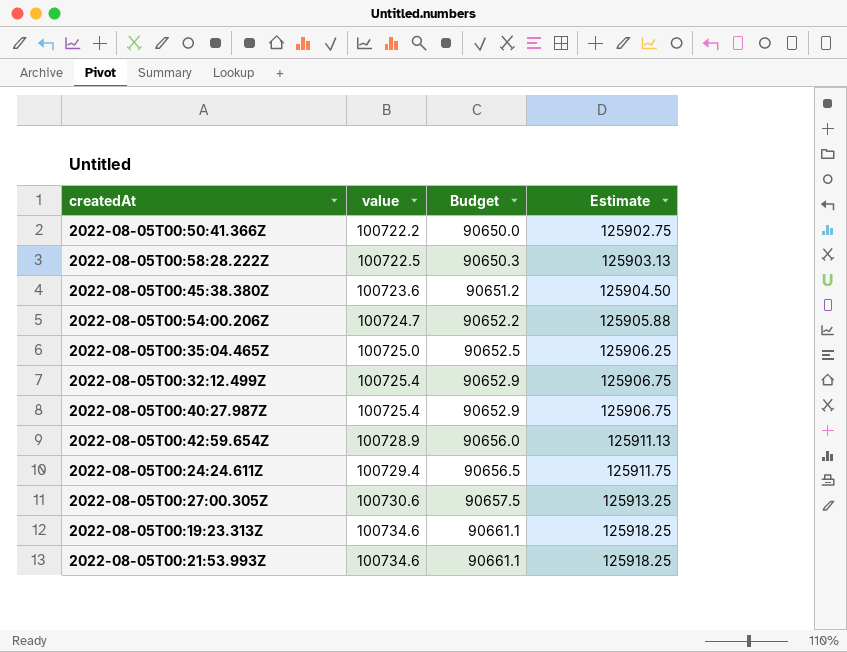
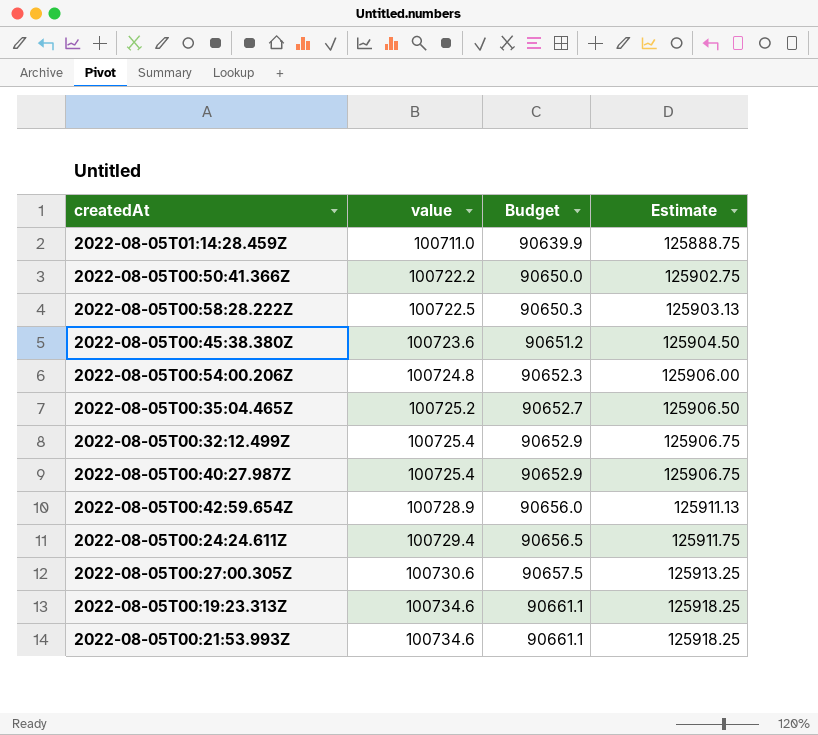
row 2022-08-05T01:14:28.459Z: none -> 100711.0 | 90639.9 | 125888.75
2022-08-05T00:54:00.206Z | value: 100724.7 -> 100724.8
2022-08-05T00:54:00.206Z | Budget: 90652.2 -> 90652.3
2022-08-05T00:54:00.206Z | Estimate: 125905.88 -> 125906.00
2022-08-05T00:35:04.465Z | value: 100725.0 -> 100725.2
2022-08-05T00:35:04.465Z | Budget: 90652.5 -> 90652.7
2022-08-05T00:35:04.465Z | Estimate: 125906.25 -> 125906.50

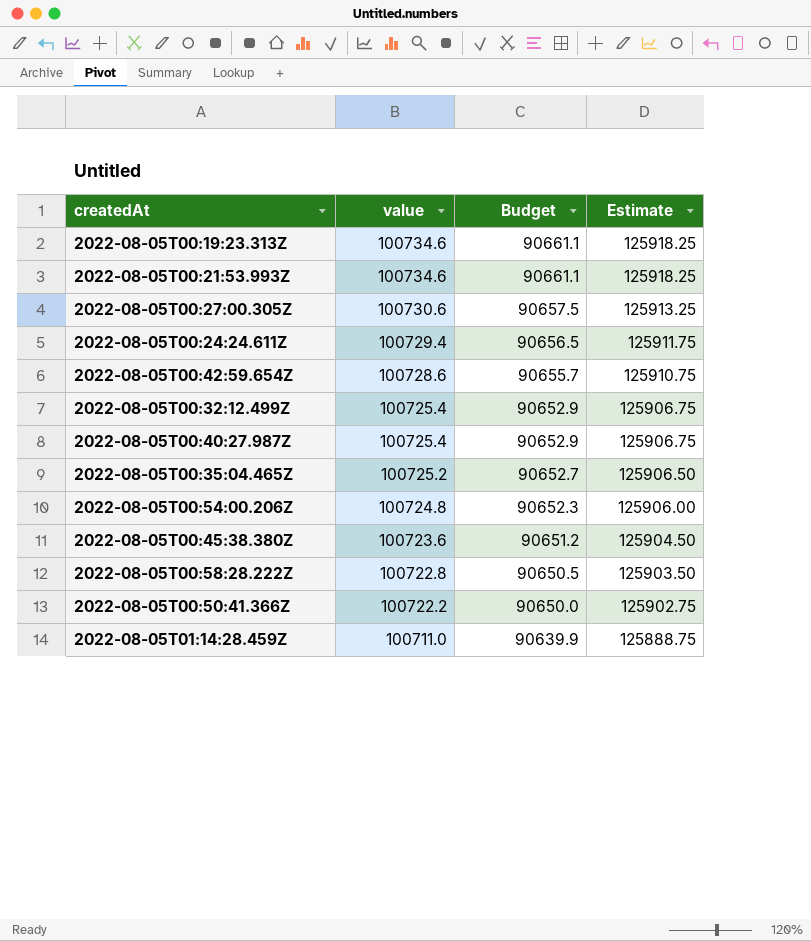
row order: value ascending -> value descending
2022-08-05T00:42:59.654Z | value: 100728.9 -> 100728.6
2022-08-05T00:42:59.654Z | Budget: 90656.0 -> 90655.7
2022-08-05T00:42:59.654Z | Estimate: 125911.13 -> 125910.75
2022-08-05T00:58:28.222Z | value: 100722.5 -> 100722.8
2022-08-05T00:58:28.222Z | Budget: 90650.3 -> 90650.5
2022-08-05T00:58:28.222Z | Estimate: 125903.13 -> 125903.50

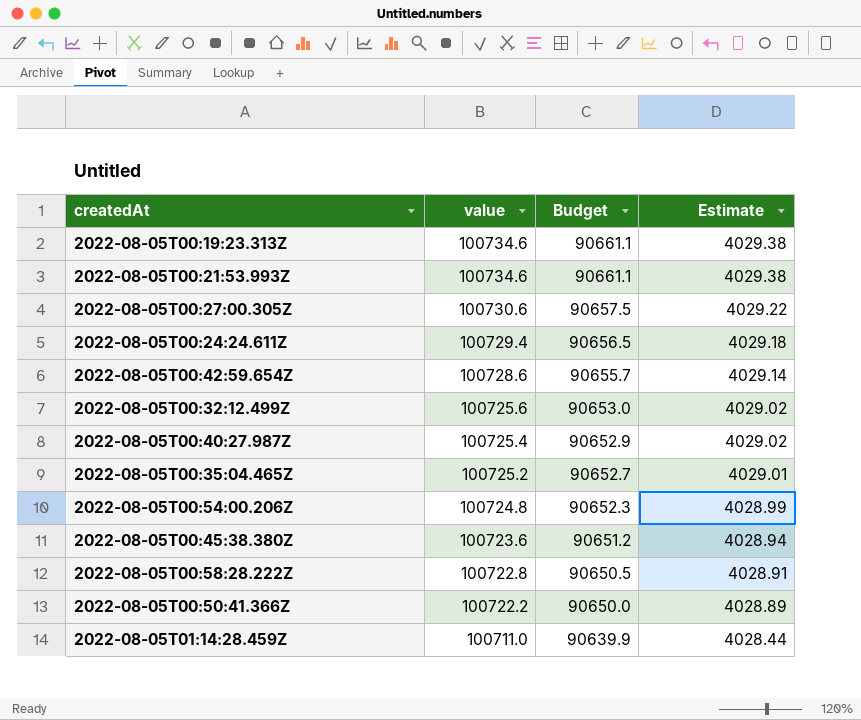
column Estimate | formula: [value] * 1.25 -> [value] * 0.04
2022-08-05T00:32:12.499Z | value: 100725.4 -> 100725.6
2022-08-05T00:32:12.499Z | Budget: 90652.9 -> 90653.0

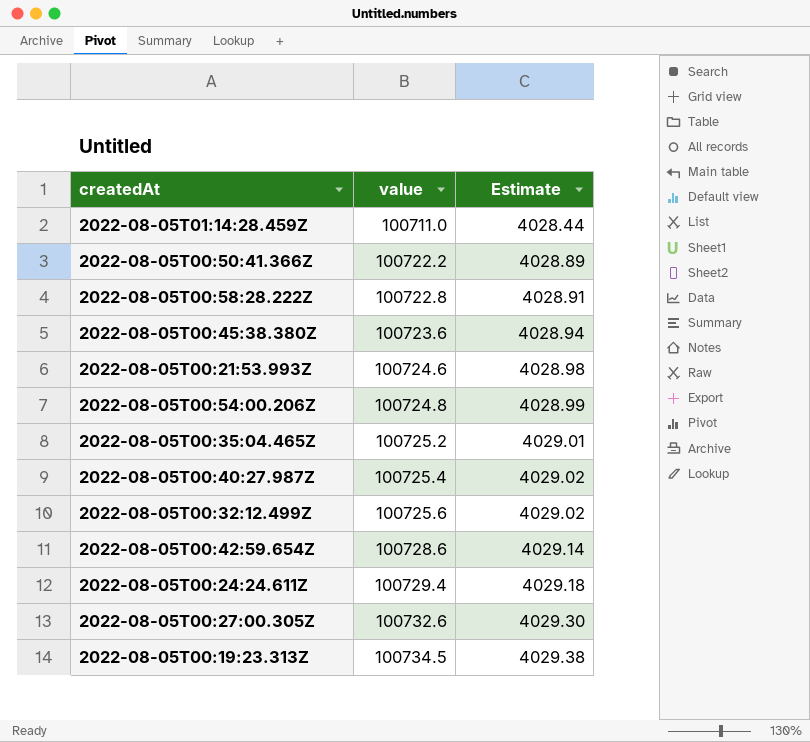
row order: value descending -> value ascending
column Budget | formula: [value] * 0.9 -> none
2022-08-05T00:21:53.993Z | value: 100734.6 -> 100724.6
2022-08-05T00:21:53.993Z | Estimate: 4029.38 -> 4028.98
2022-08-05T00:27:00.305Z | value: 100730.6 -> 100732.6
2022-08-05T00:27:00.305Z | Estimate: 4029.22 -> 4029.30
2022-08-05T00:19:23.313Z | value: 100734.6 -> 100734.5

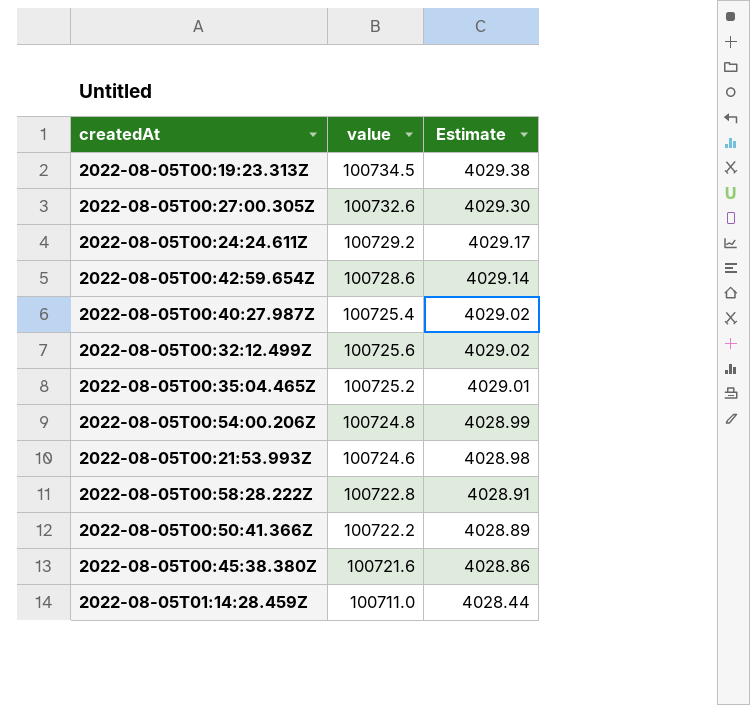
row order: value ascending -> Estimate descending
2022-08-05T00:24:24.611Z | value: 100729.4 -> 100729.2
2022-08-05T00:24:24.611Z | Estimate: 4029.18 -> 4029.17
2022-08-05T00:45:38.380Z | value: 100723.6 -> 100721.6
2022-08-05T00:45:38.380Z | Estimate: 4028.94 -> 4028.86

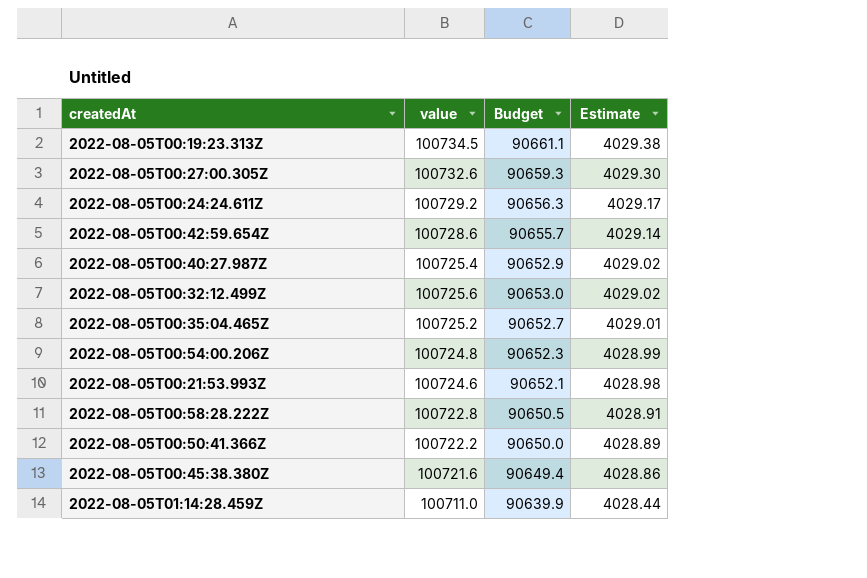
column Budget | formula: none -> [value] * 0.9

